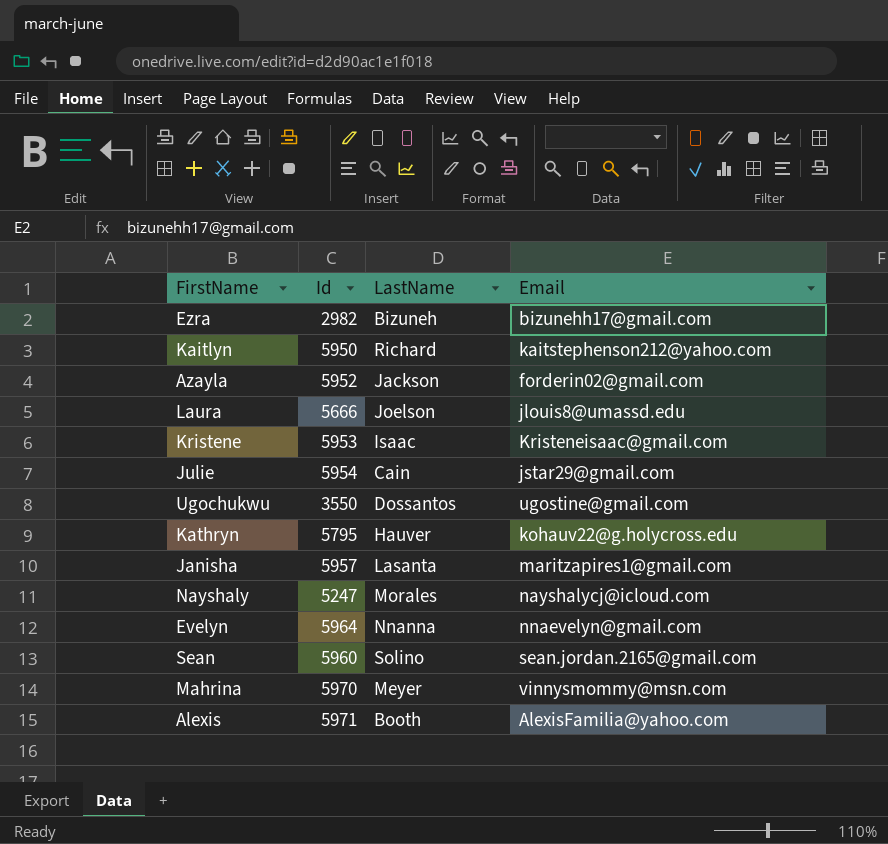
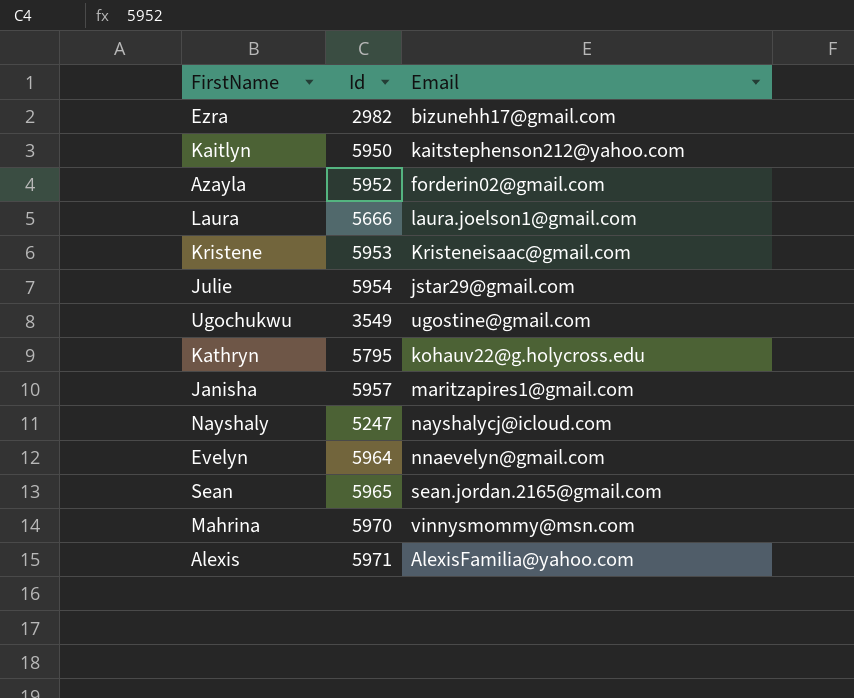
column LastName | position: 3 -> none
Laura | Email: jlouis8@umassd.edu -> laura.joelson1@gmail.com
Ugochukwu | Id: 3550 -> 3549
Sean | Id: 5960 -> 5965

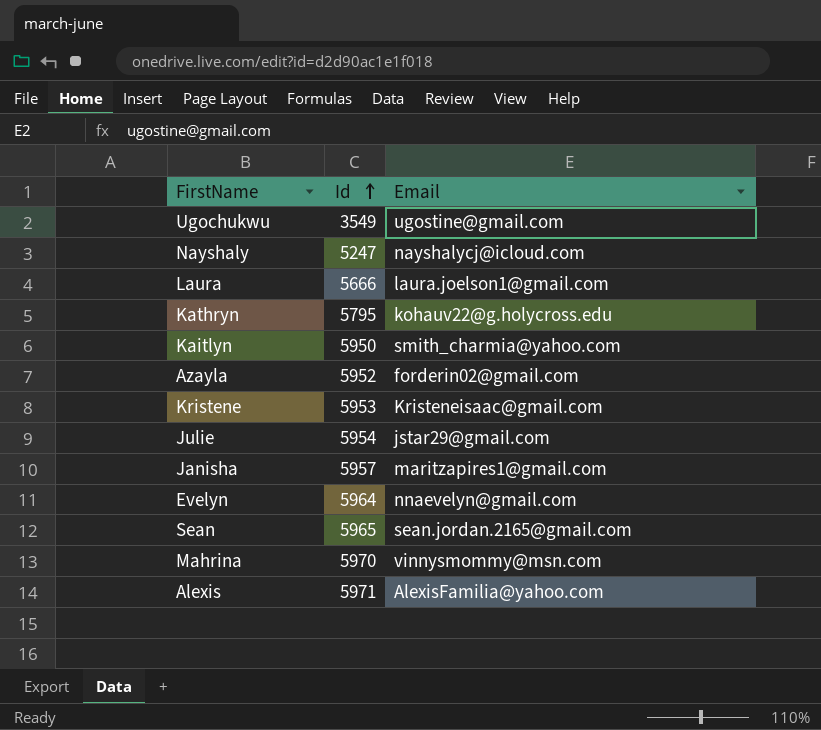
row order: none -> Id ascending
row Ezra: 2982 | bizunehh17@gmail.com -> none
Kaitlyn | Email: kaitstephenson212@yahoo.com -> smith_charmia@yahoo.com

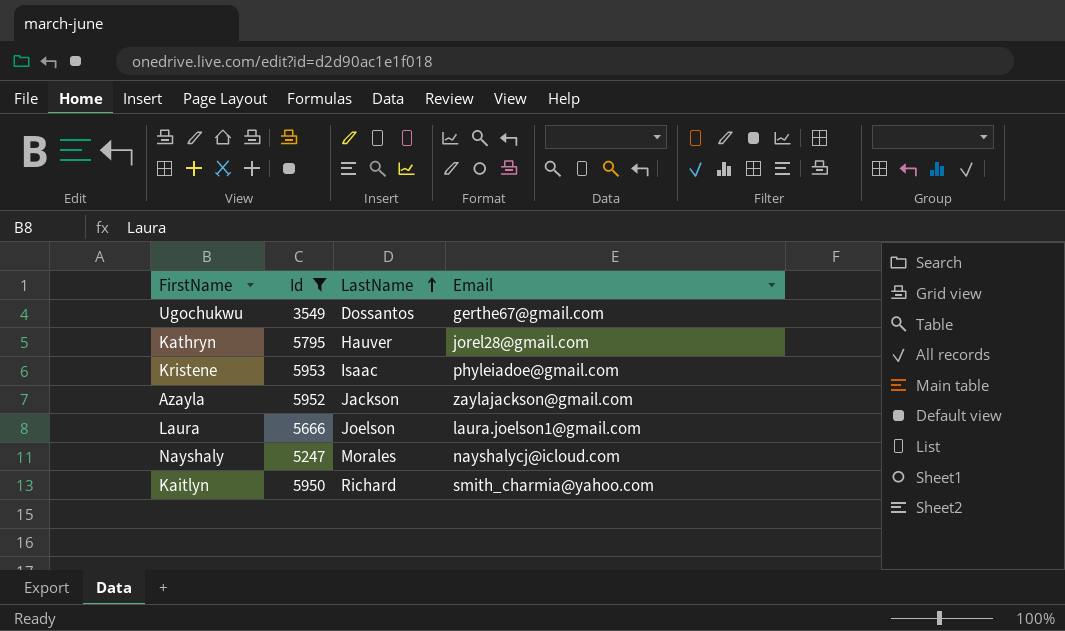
filter: none -> Id <= 5953
row order: Id ascending -> LastName ascending
column LastName | position: none -> 3
Ugochukwu | Email: ugostine@gmail.com -> gerthe67@gmail.com
Kathryn | Email: kohauv22@g.holycross.edu -> jorel28@gmail.com
Kristene | Email: Kristeneisaac@gmail.com -> phyleiadoe@gmail.com
Azayla | Email: forderin02@gmail.com -> zaylajackson@gmail.com

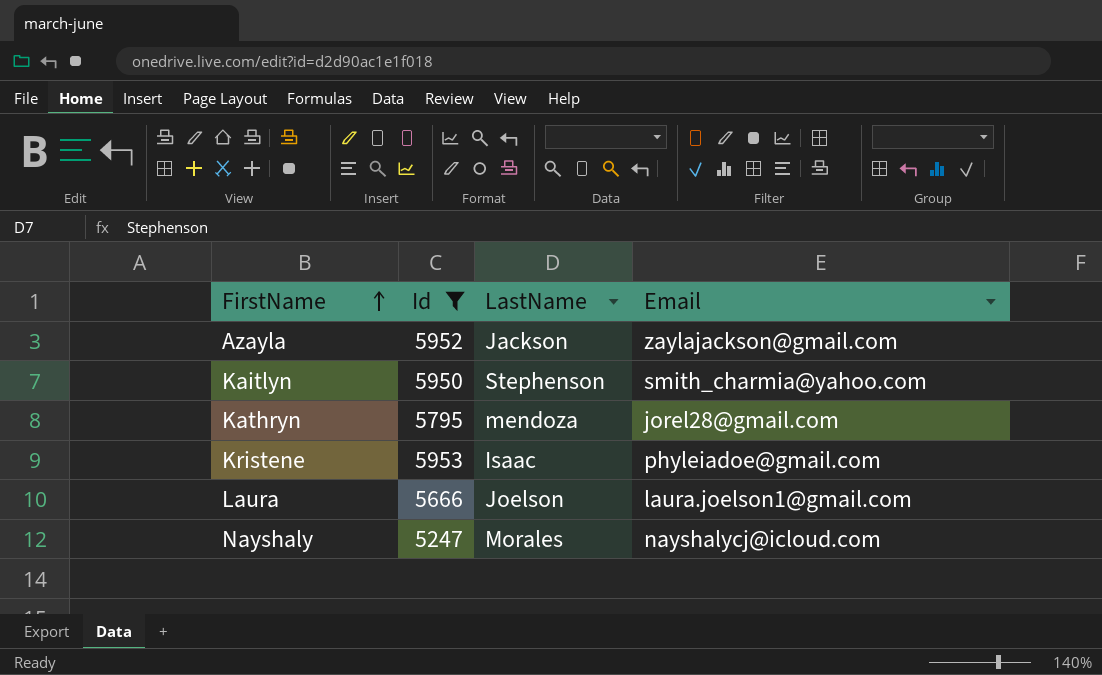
row order: LastName ascending -> FirstName ascending
row Ugochukwu: 3549 | Dossantos | gerthe67@gmail.com -> none
Kaitlyn | LastName: Richard -> Stephenson
Kathryn | LastName: Hauver -> mendoza

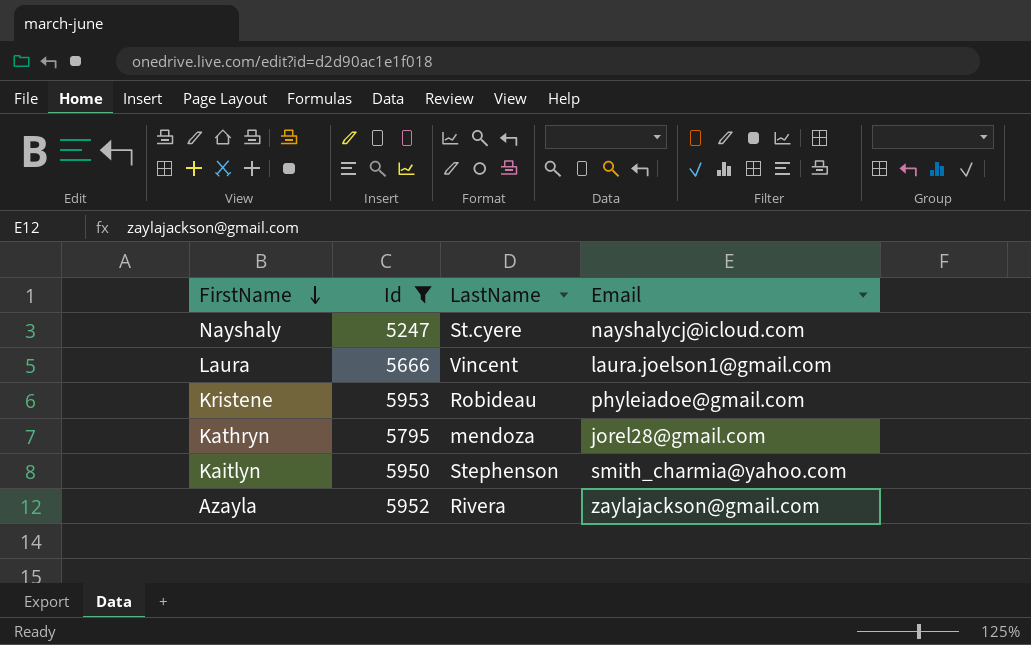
row order: FirstName ascending -> FirstName descending
Nayshaly | LastName: Morales -> St.cyere
Laura | LastName: Joelson -> Vincent
Kristene | LastName: Isaac -> Robideau
Azayla | LastName: Jackson -> Rivera

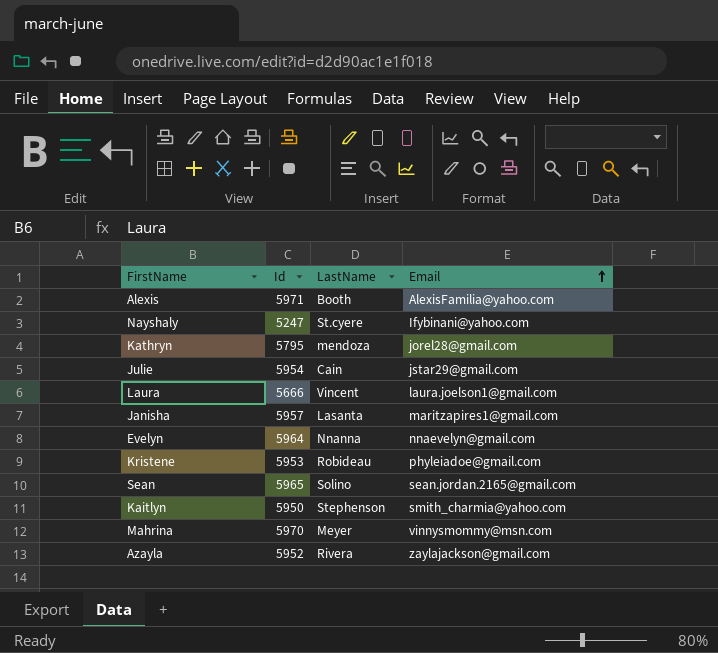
filter: Id <= 5953 -> none
row order: FirstName descending -> Email ascending
Nayshaly | Email: nayshalycj@icloud.com -> Ifybinani@yahoo.com

